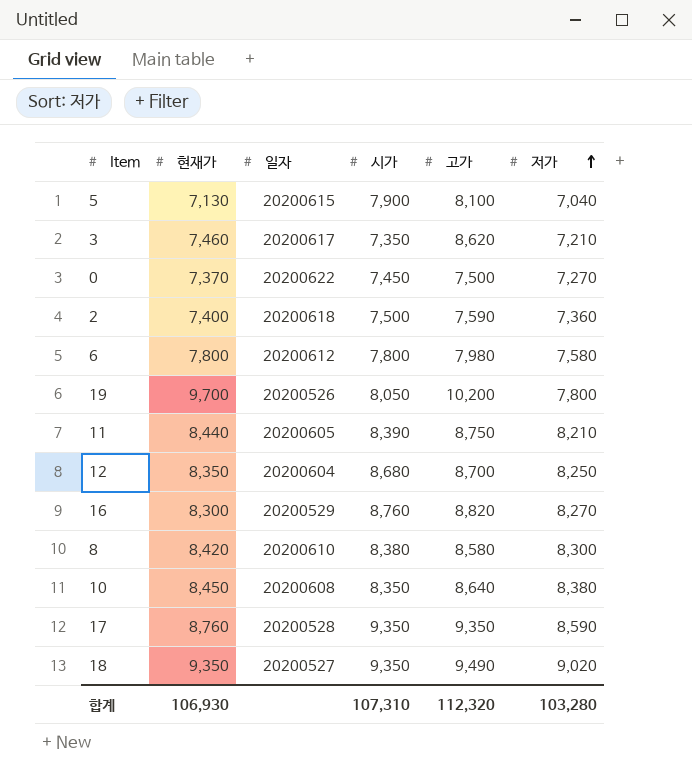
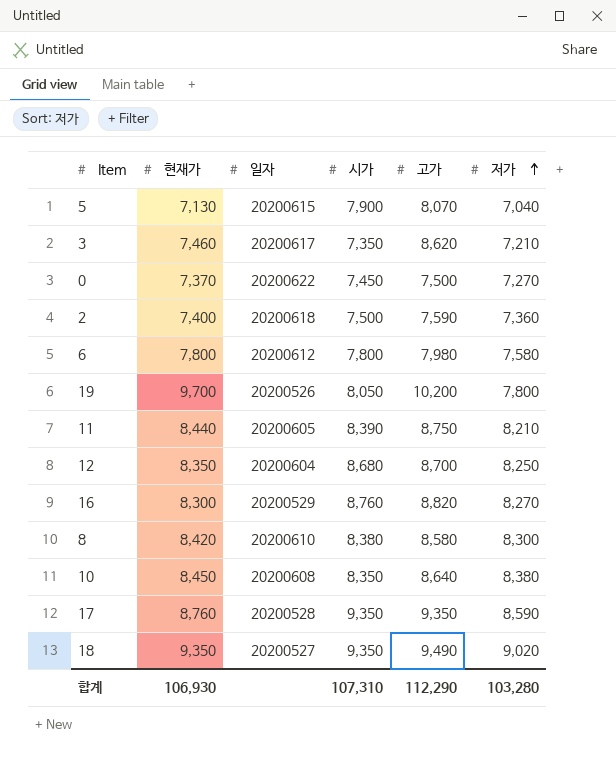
5 | 고가: 8,100 -> 8,070
합계 | 고가: 112,320 -> 112,290

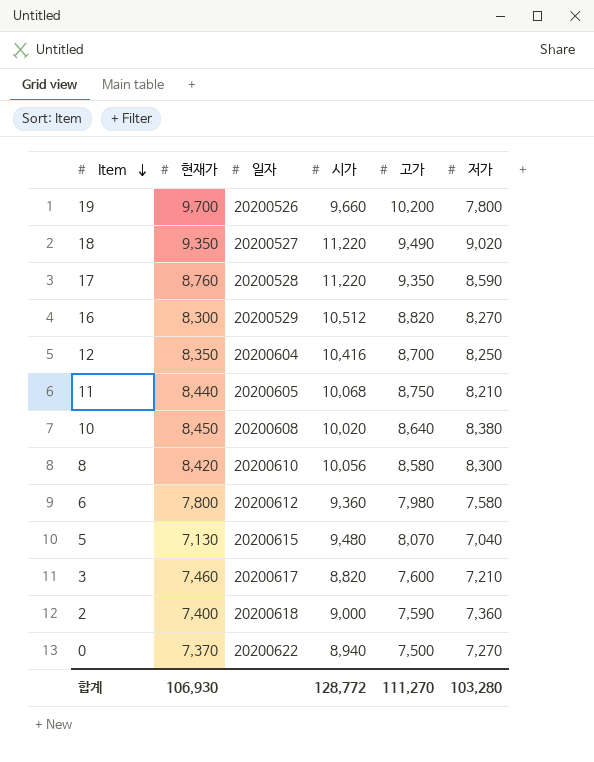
row order: 저가 ascending -> Item descending
19 | 시가: 8,050 -> 9,660
18 | 시가: 9,350 -> 11,220
17 | 시가: 9,350 -> 11,220
16 | 시가: 8,760 -> 10,512
12 | 시가: 8,680 -> 10,416
11 | 시가: 8,390 -> 10,068
10 | 시가: 8,350 -> 10,020
8 | 시가: 8,380 -> 10,056
6 | 시가: 7,800 -> 9,360
5 | 시가: 7,900 -> 9,480
3 | 시가: 7,350 -> 8,820
3 | 고가: 8,620 -> 7,600
2 | 시가: 7,500 -> 9,000
0 | 시가: 7,450 -> 8,940
합계 | 시가: 107,310 -> 128,772
합계 | 고가: 112,290 -> 111,270

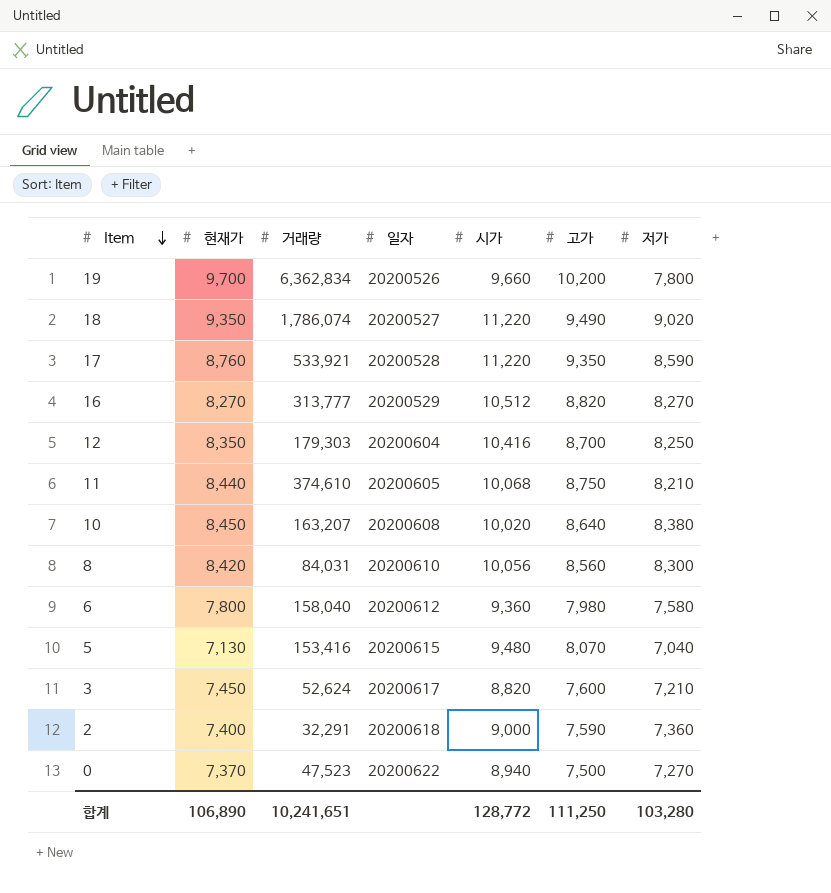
column 거래량 | position: none -> 3
16 | 현재가: 8,300 -> 8,270
8 | 고가: 8,580 -> 8,560
3 | 현재가: 7,460 -> 7,450
합계 | 현재가: 106,930 -> 106,890
합계 | 고가: 111,270 -> 111,250

